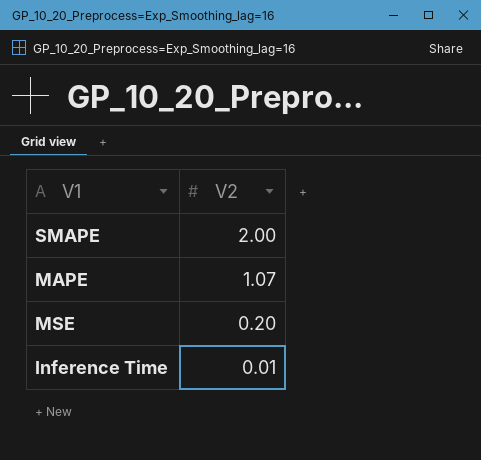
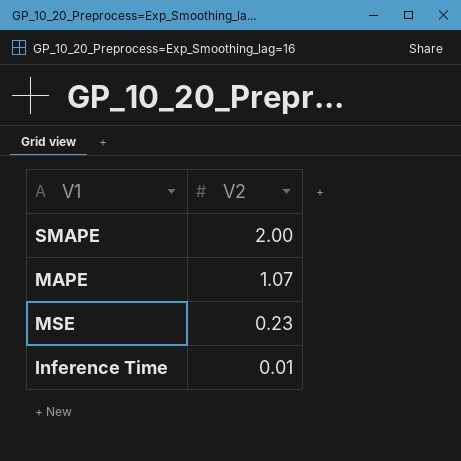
MSE | V2: 0.20 -> 0.23

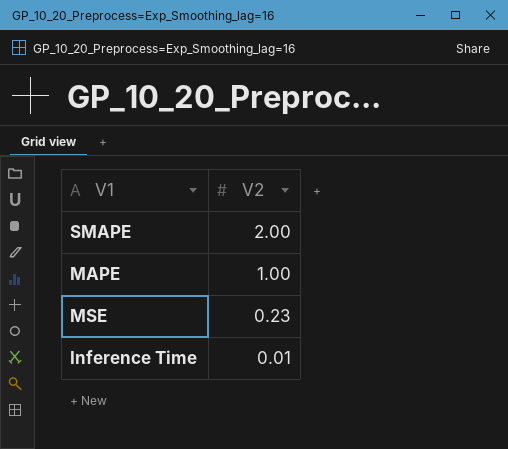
MAPE | V2: 1.07 -> 1.00

